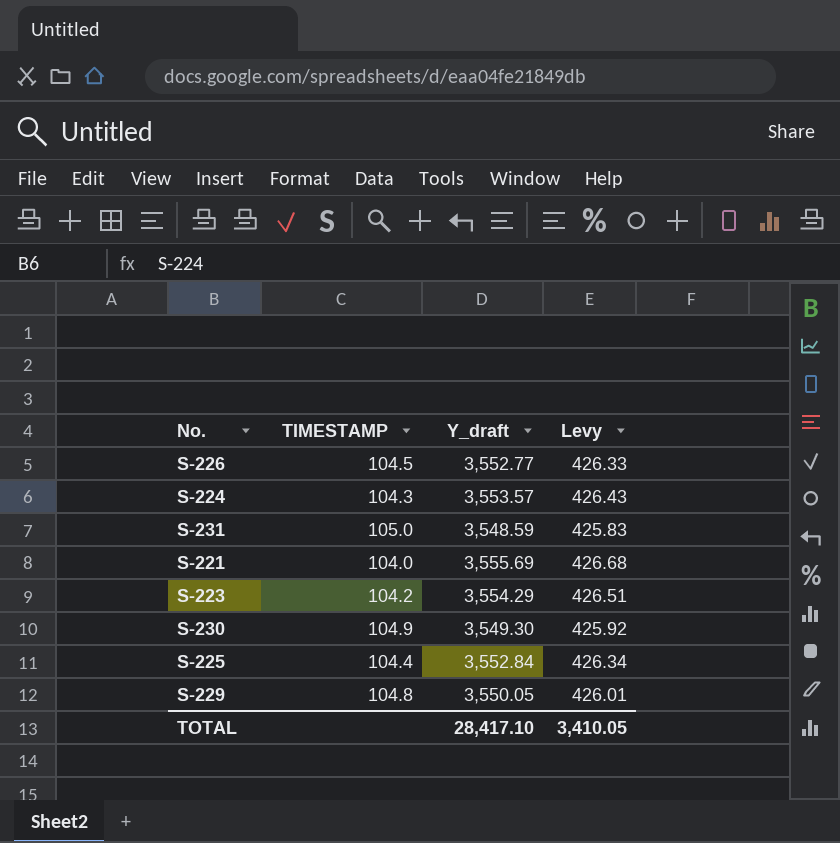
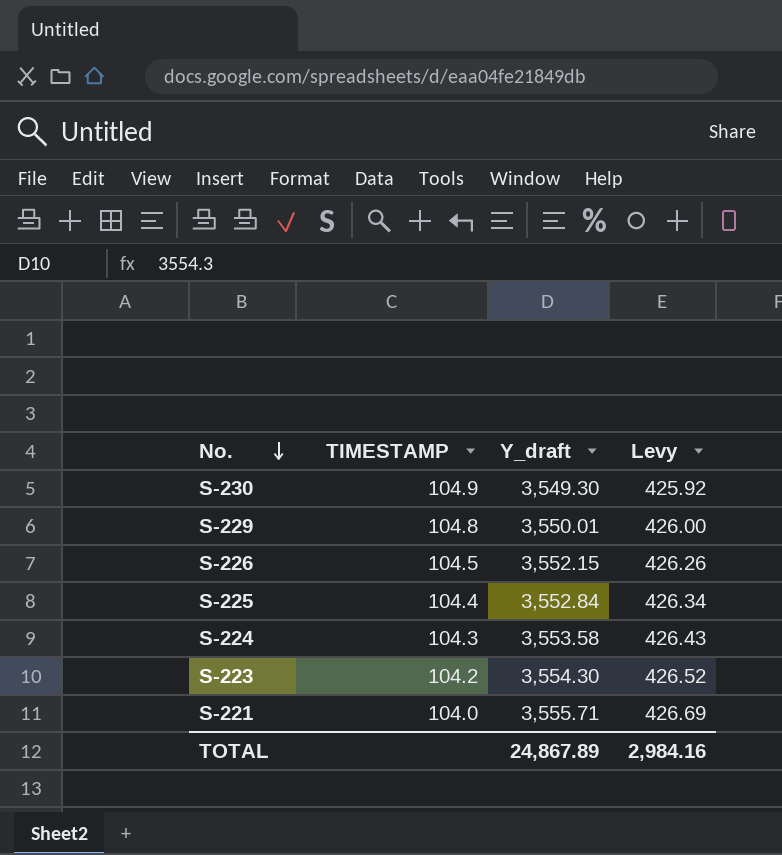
row order: none -> No. descending
row S-231: 105.0 | 3,548.59 | 425.83 -> none
S-229 | Y_draft: 3,550.05 -> 3,550.01
S-229 | Levy: 426.01 -> 426.00
S-226 | Y_draft: 3,552.77 -> 3,552.15
S-226 | Levy: 426.33 -> 426.26
S-224 | Y_draft: 3,553.57 -> 3,553.58
S-223 | Y_draft: 3,554.29 -> 3,554.30
S-223 | Levy: 426.51 -> 426.52
S-221 | Y_draft: 3,555.69 -> 3,555.71
S-221 | Levy: 426.68 -> 426.69
TOTAL | Y_draft: 28,417.10 -> 24,867.89
TOTAL | Levy: 3,410.05 -> 2,984.16

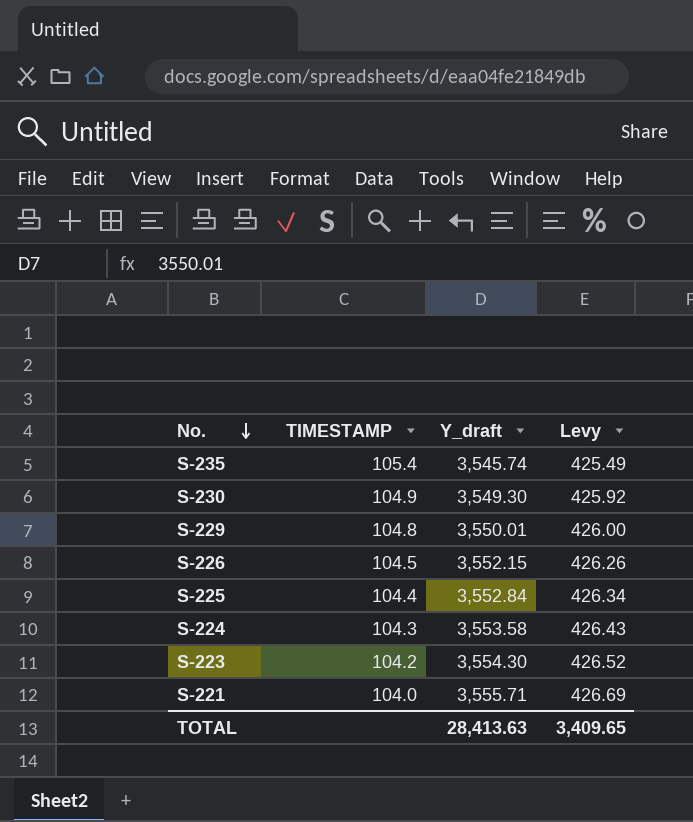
row S-235: none -> 105.4 | 3,545.74 | 425.49
TOTAL | Y_draft: 24,867.89 -> 28,413.63
TOTAL | Levy: 2,984.16 -> 3,409.65

